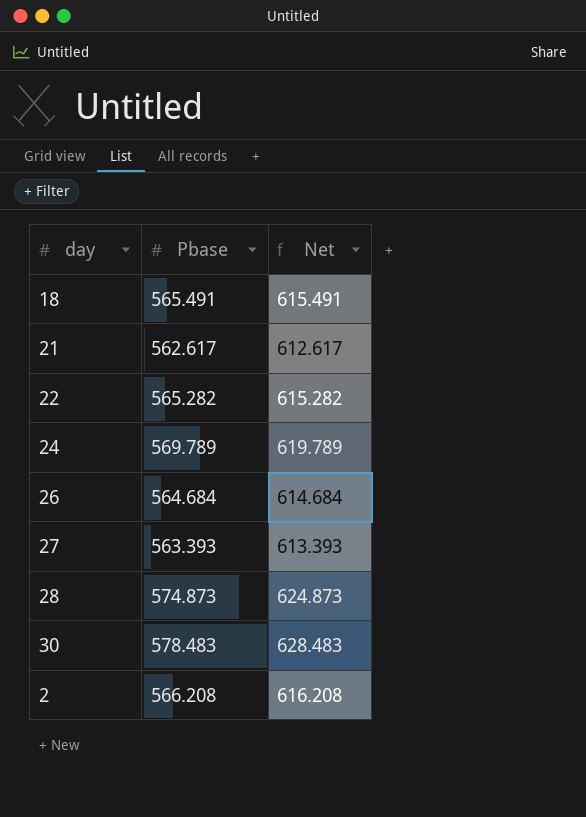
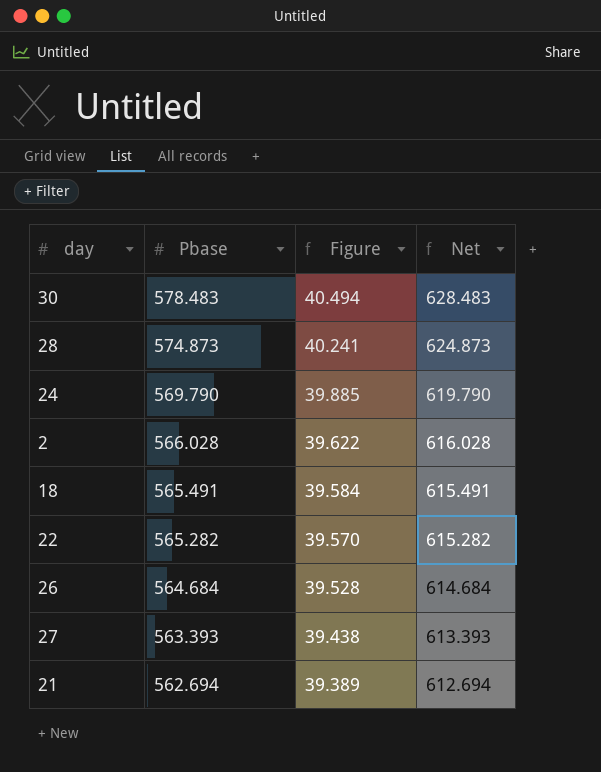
row order: none -> Pbase descending
column Figure | formula: none -> [Pbase] * 0.07
24 | Pbase: 569.789 -> 569.790
24 | Net: 619.789 -> 619.790
2 | Pbase: 566.208 -> 566.028
2 | Net: 616.208 -> 616.028
21 | Pbase: 562.617 -> 562.694
21 | Net: 612.617 -> 612.694

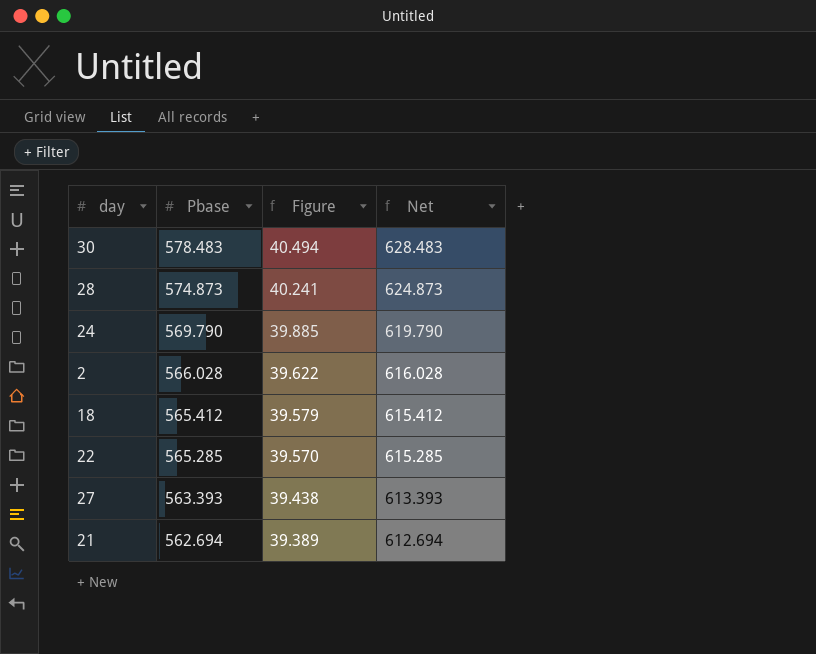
row 26: 564.684 | 39.528 | 614.684 -> none
18 | Pbase: 565.491 -> 565.412
18 | Figure: 39.584 -> 39.579
18 | Net: 615.491 -> 615.412
22 | Pbase: 565.282 -> 565.285
22 | Net: 615.282 -> 615.285

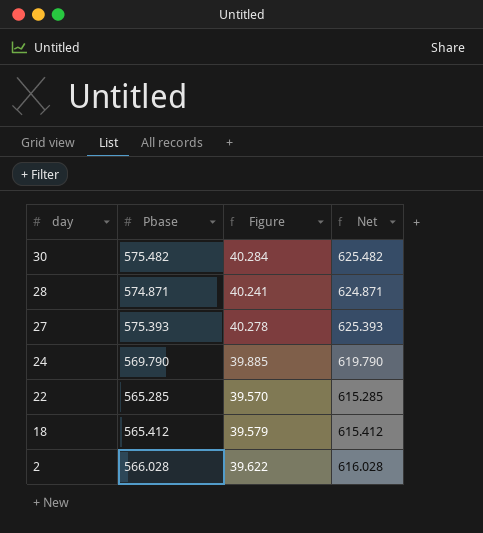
row order: Pbase descending -> day descending
row 21: 562.694 | 39.389 | 612.694 -> none
30 | Pbase: 578.483 -> 575.482
30 | Figure: 40.494 -> 40.284
30 | Net: 628.483 -> 625.482
28 | Pbase: 574.873 -> 574.871
28 | Net: 624.873 -> 624.871
27 | Pbase: 563.393 -> 575.393
27 | Figure: 39.438 -> 40.278
27 | Net: 613.393 -> 625.393

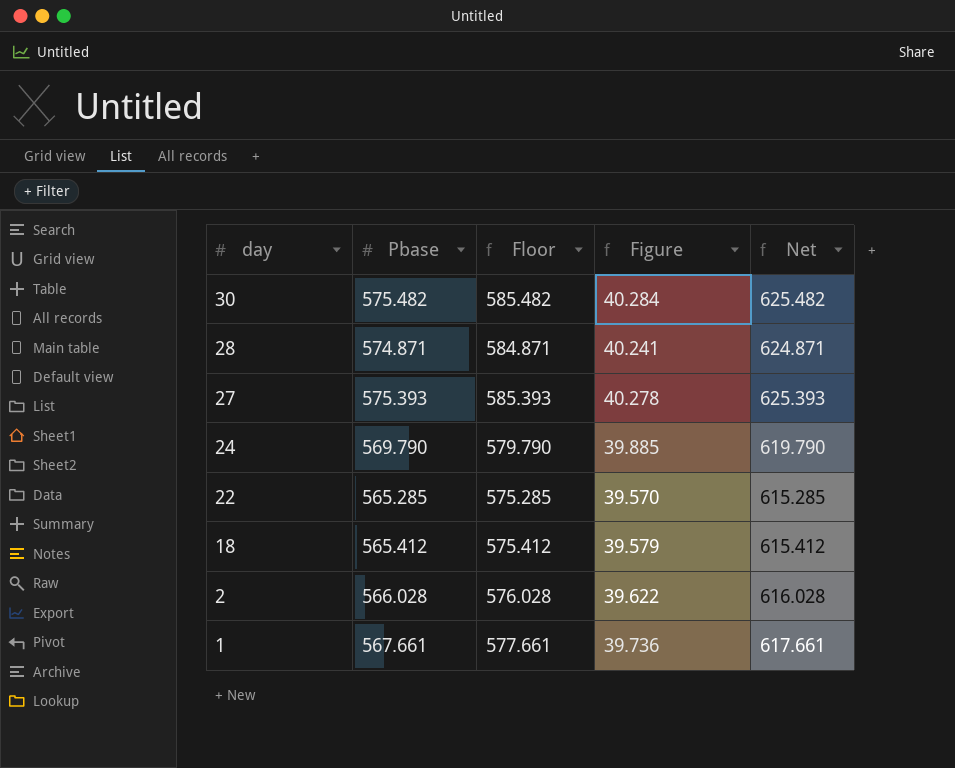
column Floor | formula: none -> [Pbase] + 10
row 1: none -> 567.661 | 577.661 | 39.736 | 617.661

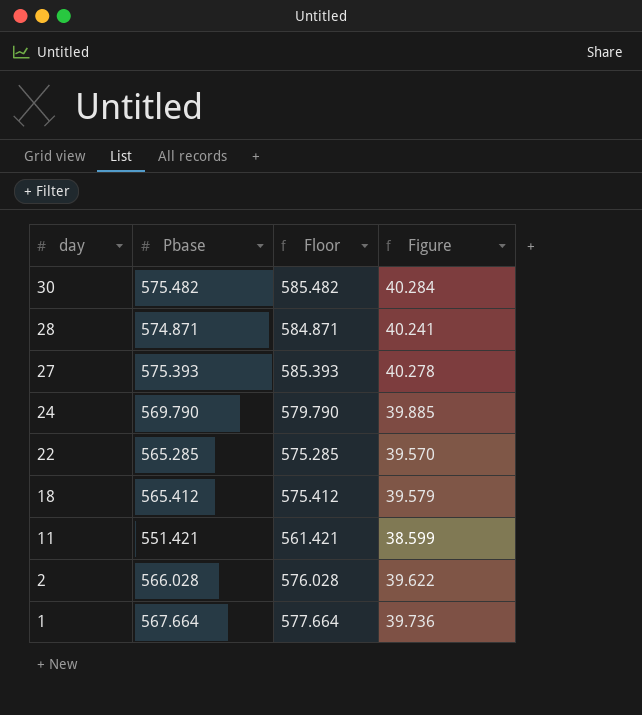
column Net | formula: [Pbase] + 50 -> none
row 11: none -> 551.421 | 561.421 | 38.599
1 | Pbase: 567.661 -> 567.664
1 | Floor: 577.661 -> 577.664

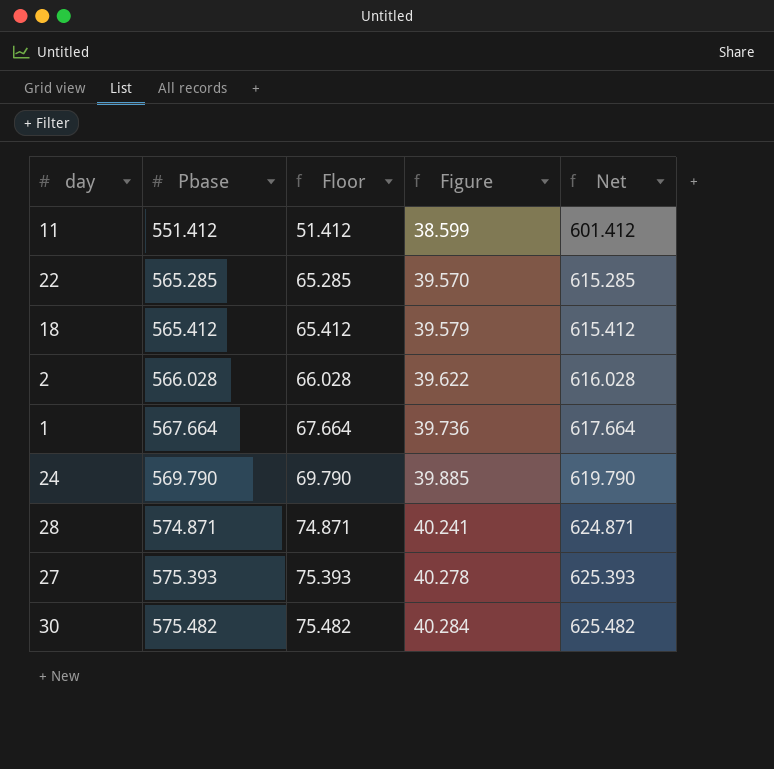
row order: day descending -> Pbase ascending
column Floor | formula: [Pbase] + 10 -> [Pbase] - 500
column Net | formula: none -> [Pbase] + 50
11 | Pbase: 551.421 -> 551.412

